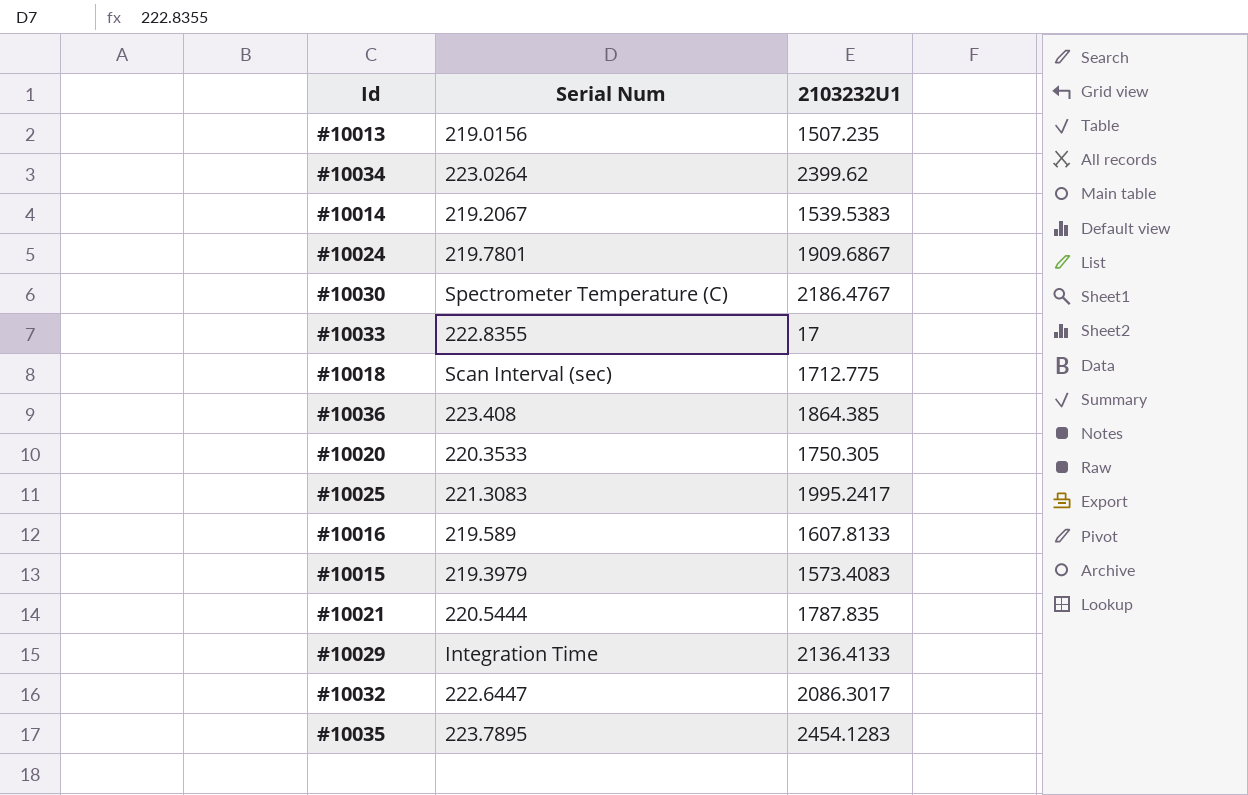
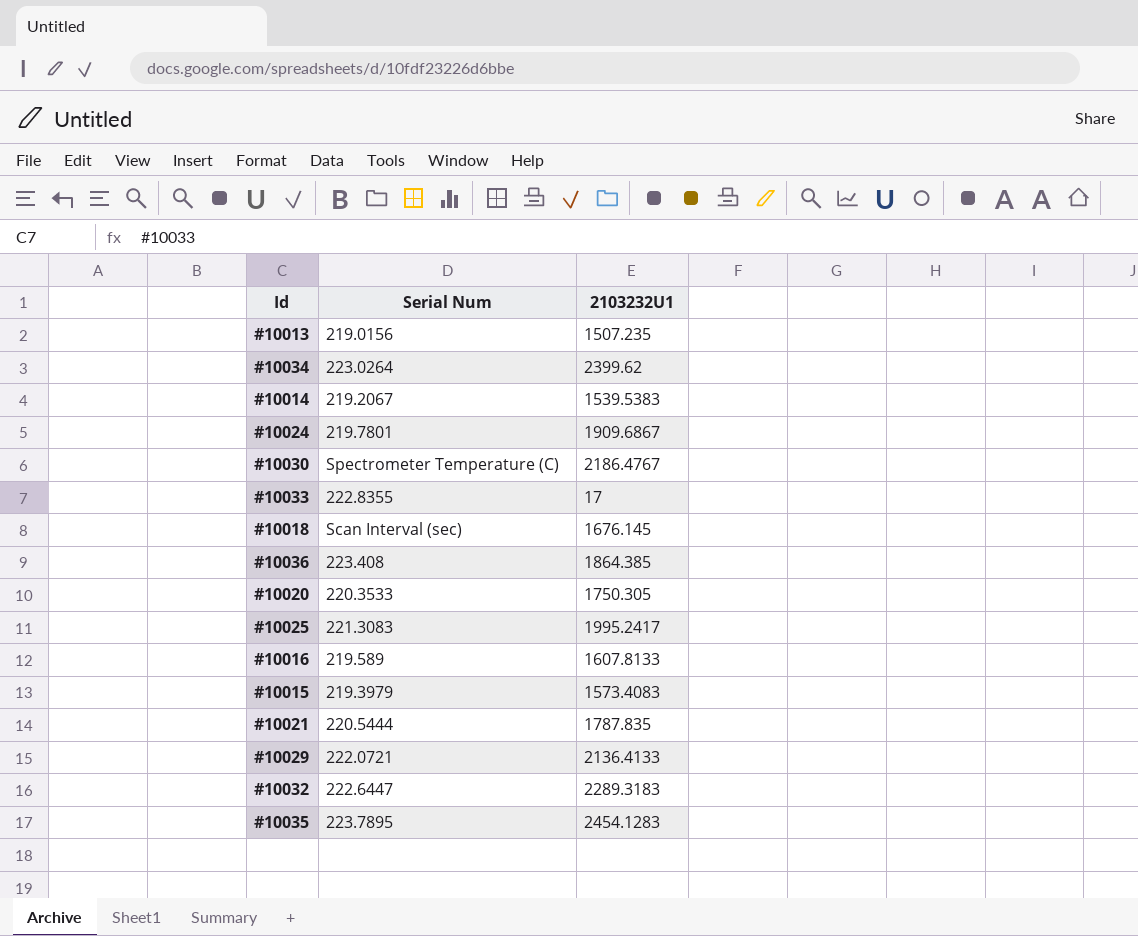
#10018 | 2103232U1: 1712.775 -> 1676.145
#10029 | Serial Num: Integration Time -> 222.0721
#10032 | 2103232U1: 2086.3017 -> 2289.3183

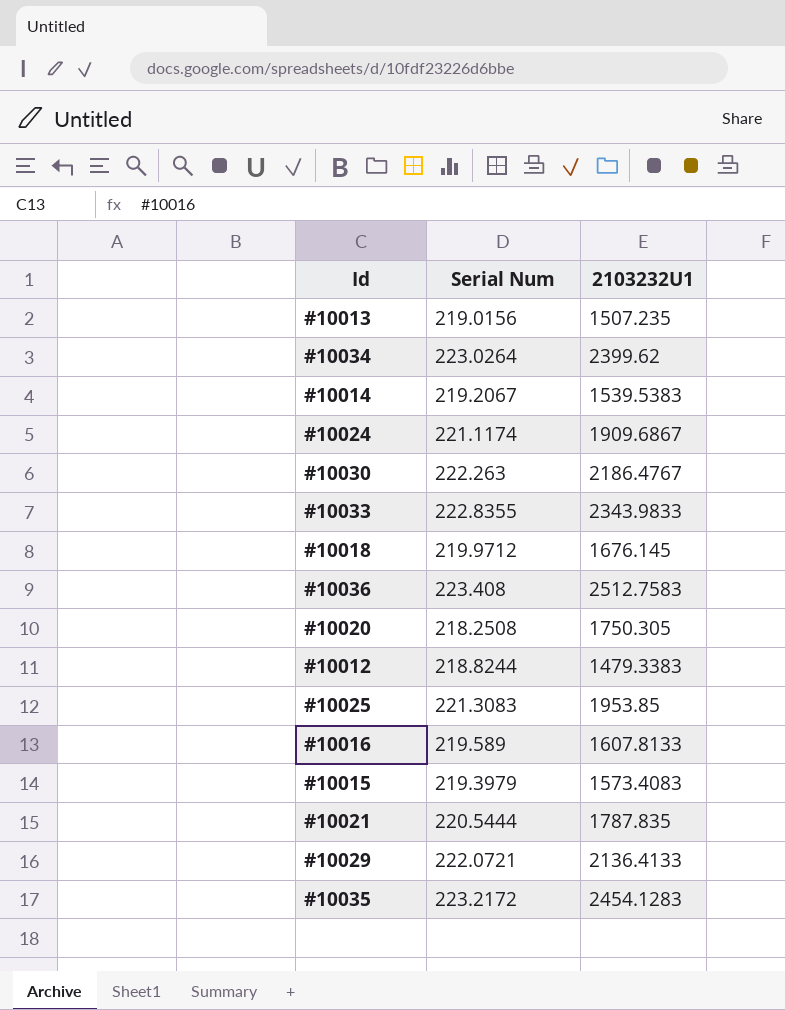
row #10032: 222.6447 | 2289.3183 -> none
#10024 | Serial Num: 219.7801 -> 221.1174
#10030 | Serial Num: Spectrometer Temperature (C) -> 222.263
#10033 | 2103232U1: 17 -> 2343.9833
#10018 | Serial Num: Scan Interval (sec) -> 219.9712
#10036 | 2103232U1: 1864.385 -> 2512.7583
#10020 | Serial Num: 220.3533 -> 218.2508
row #10012: none -> 218.8244 | 1479.3383
#10025 | 2103232U1: 1995.2417 -> 1953.85
#10035 | Serial Num: 223.7895 -> 223.2172

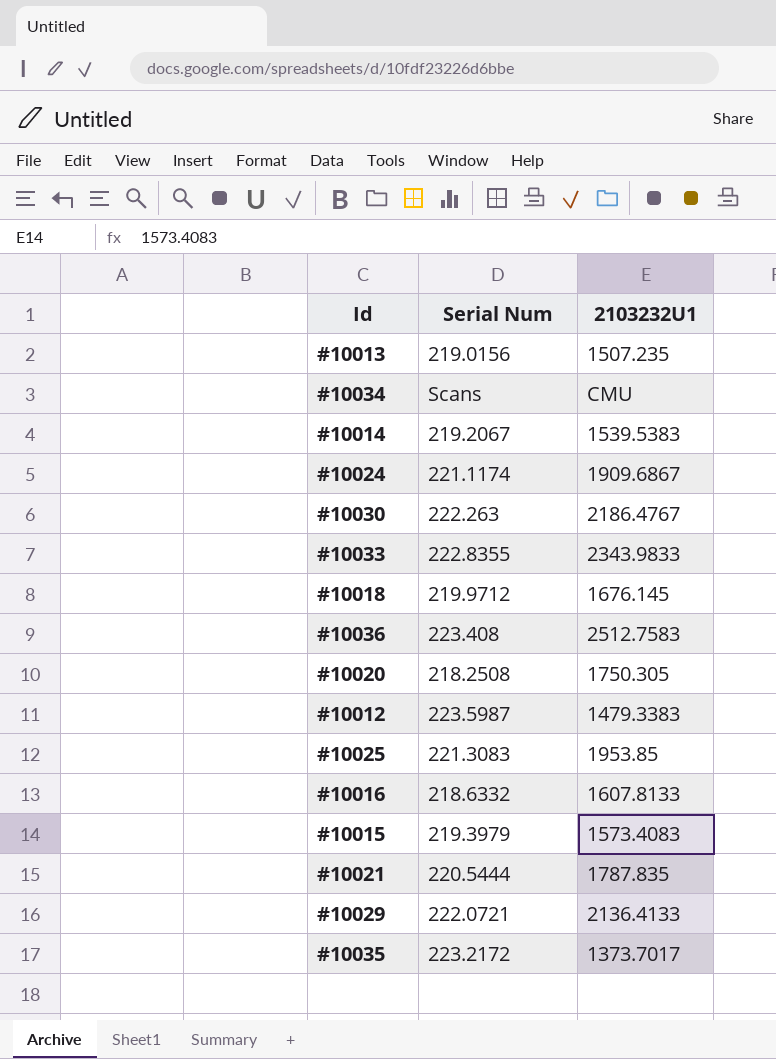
#10034 | Serial Num: 223.0264 -> Scans
#10034 | 2103232U1: 2399.62 -> CMU
#10012 | Serial Num: 218.8244 -> 223.5987
#10016 | Serial Num: 219.589 -> 218.6332
#10035 | 2103232U1: 2454.1283 -> 1373.7017

